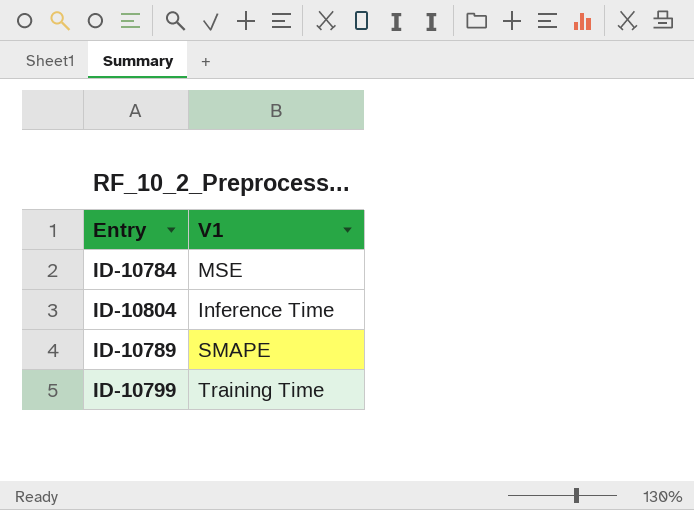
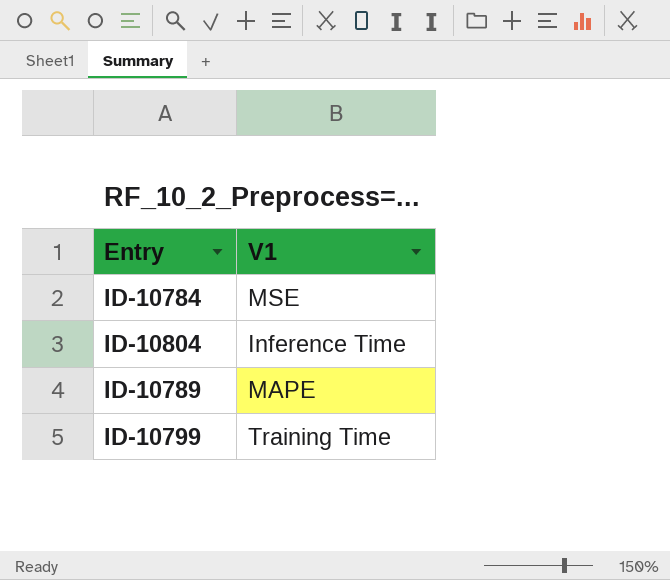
ID-10789 | V1: SMAPE -> MAPE

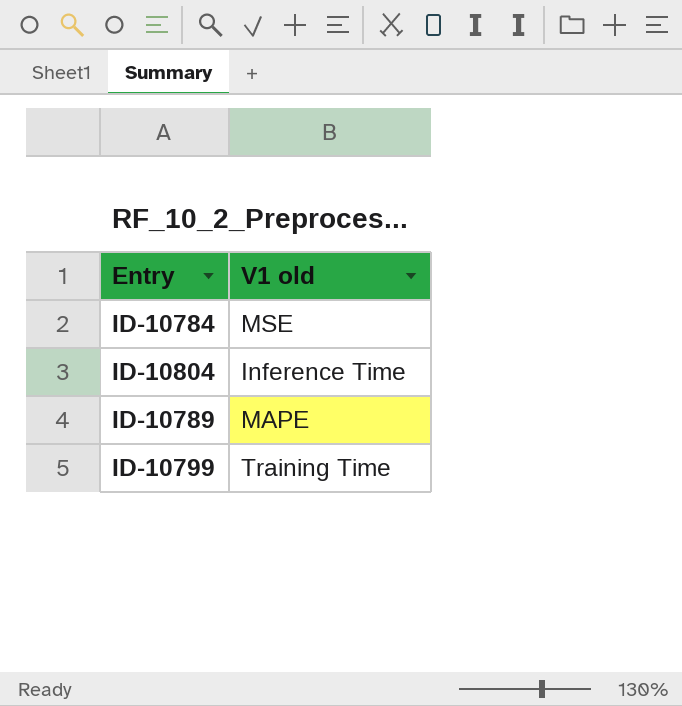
column name: V1 -> V1 old

